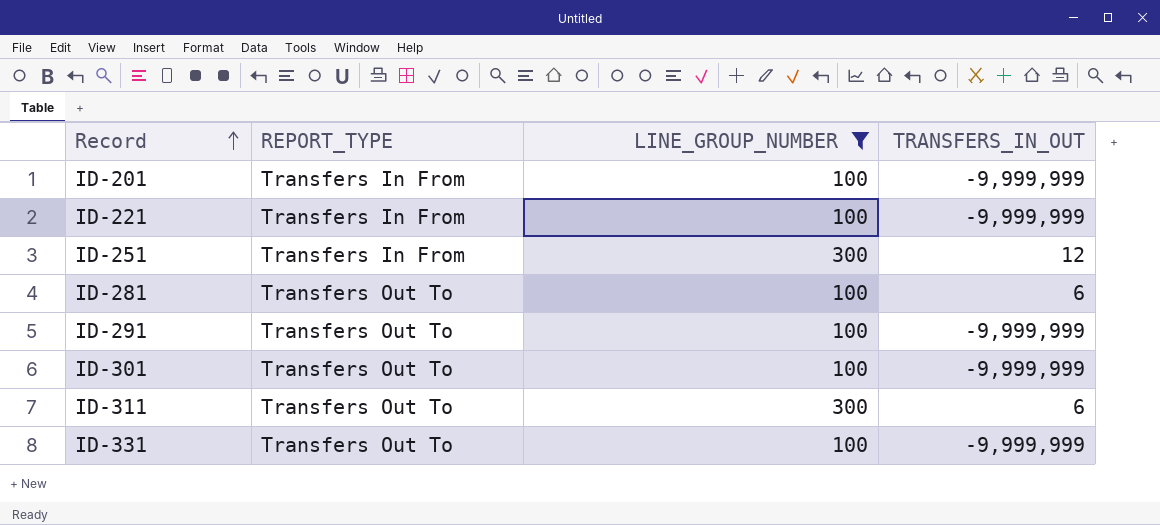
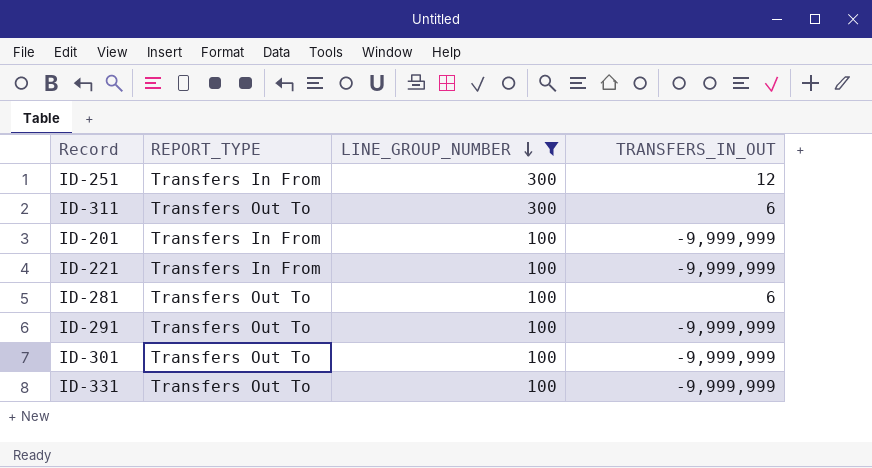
row order: Record ascending -> LINE_GROUP_NUMBER descending

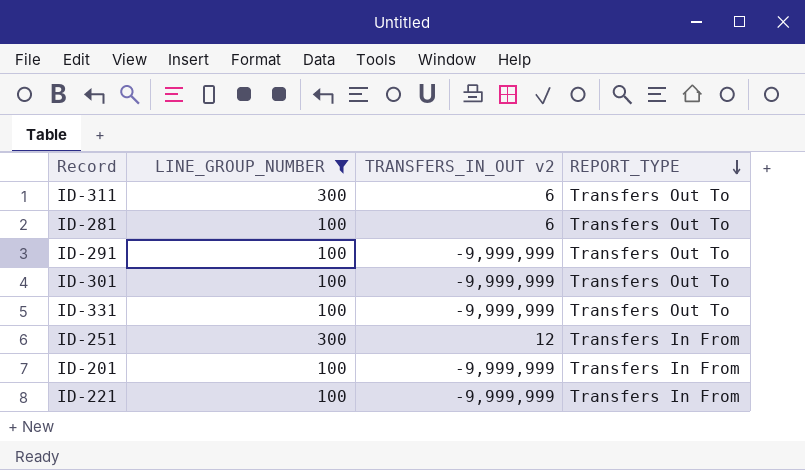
row order: LINE_GROUP_NUMBER descending -> REPORT_TYPE descending
column name: TRANSFERS_IN_OUT -> TRANSFERS_IN_OUT v2
column REPORT_TYPE | position: 2 -> 4

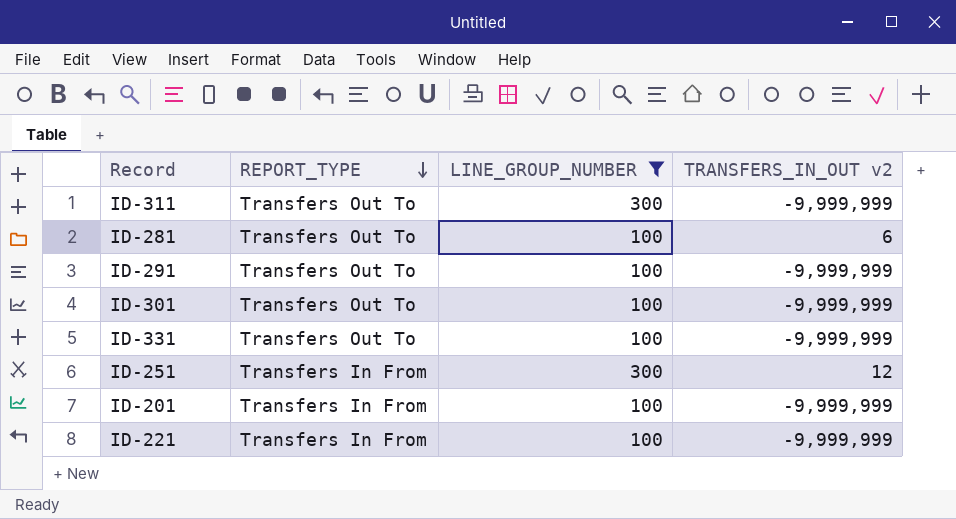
column REPORT_TYPE | position: 4 -> 2
ID-311 | TRANSFERS_IN_OUT v2: 6 -> -9,999,999

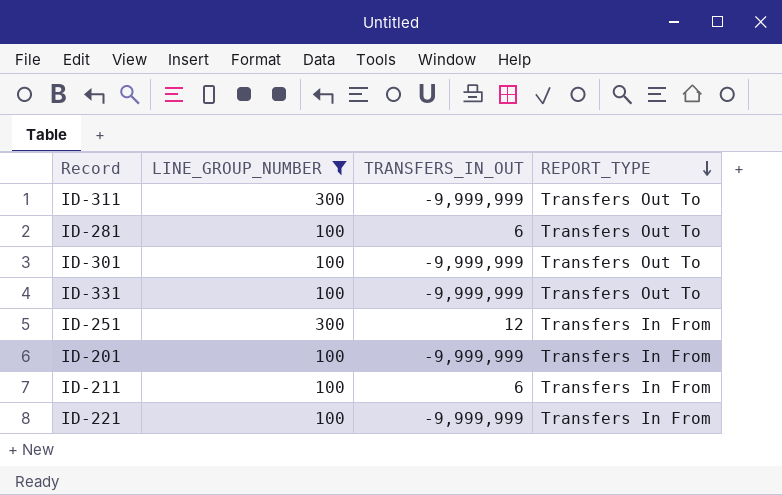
column name: TRANSFERS_IN_OUT v2 -> TRANSFERS_IN_OUT
column REPORT_TYPE | position: 2 -> 4
row ID-291: Transfers Out To | 100 | -9,999,999 -> none
row ID-211: none -> 100 | 6 | Transfers In From

